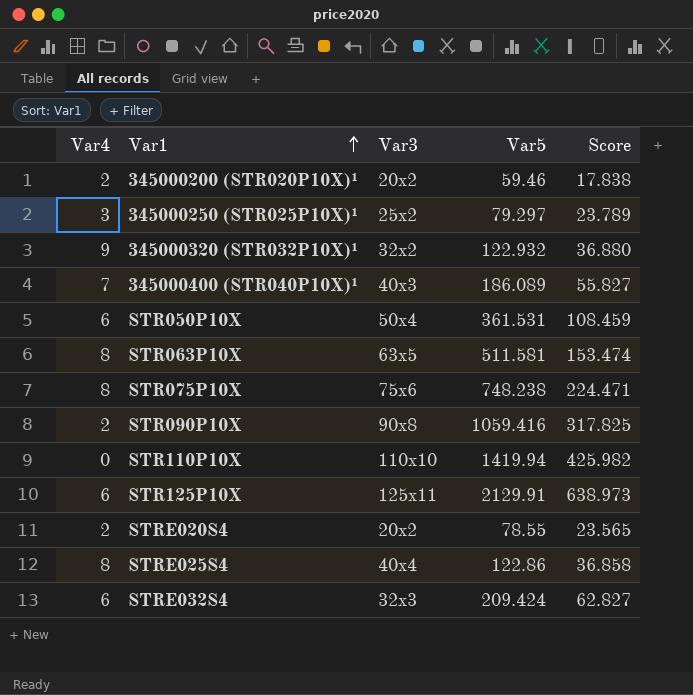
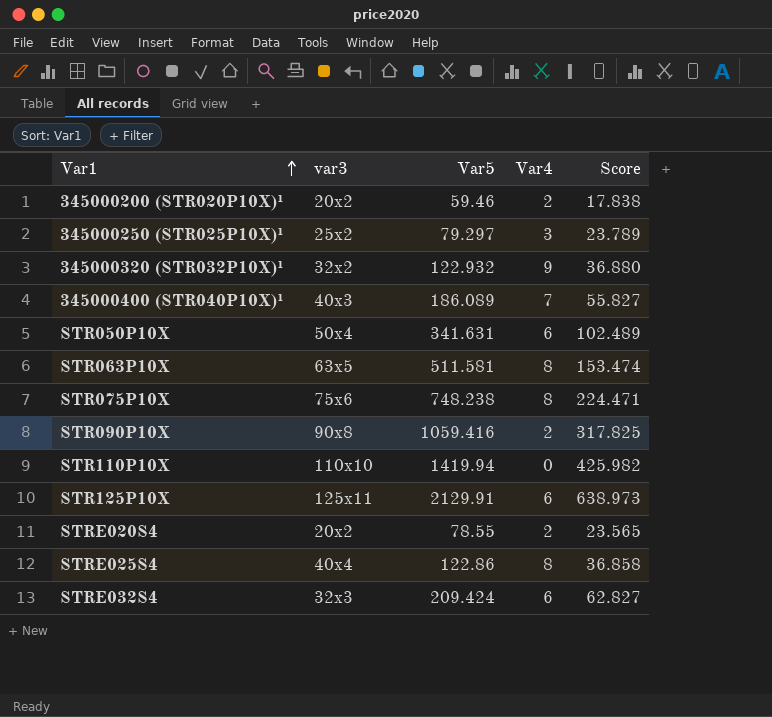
column name: Var3 -> var3
column Var4 | position: 1 -> 4
STR050P10X | Var5: 361.531 -> 341.631
STR050P10X | Score: 108.459 -> 102.489

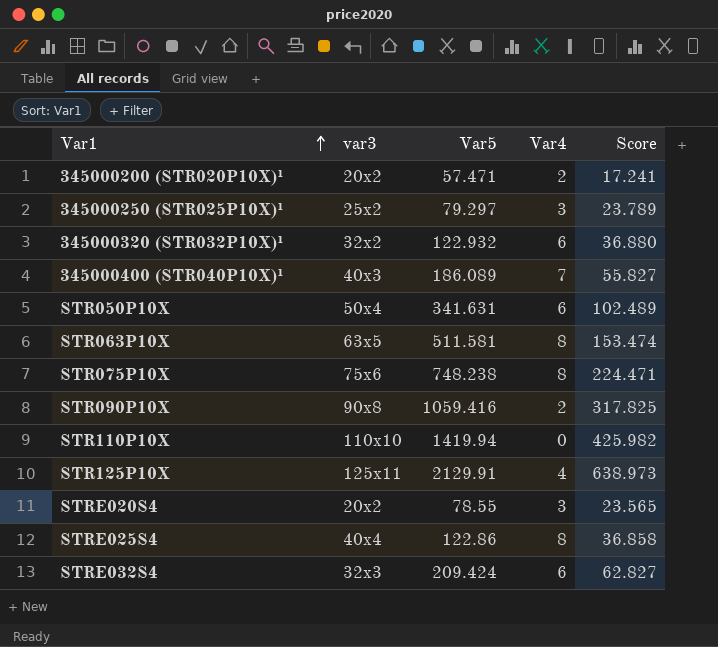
345000200 (STR020P10X)¹ | Var5: 59.46 -> 57.471
345000200 (STR020P10X)¹ | Score: 17.838 -> 17.241
345000320 (STR032P10X)¹ | Var4: 9 -> 6
STR125P10X | Var4: 6 -> 4
STRE020S4 | Var4: 2 -> 3

